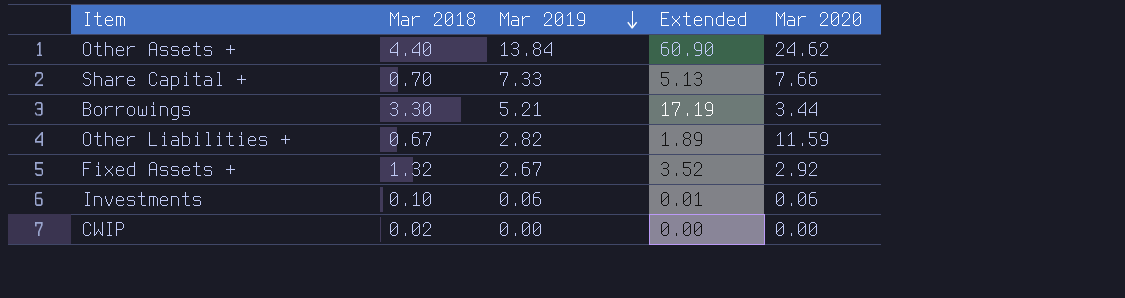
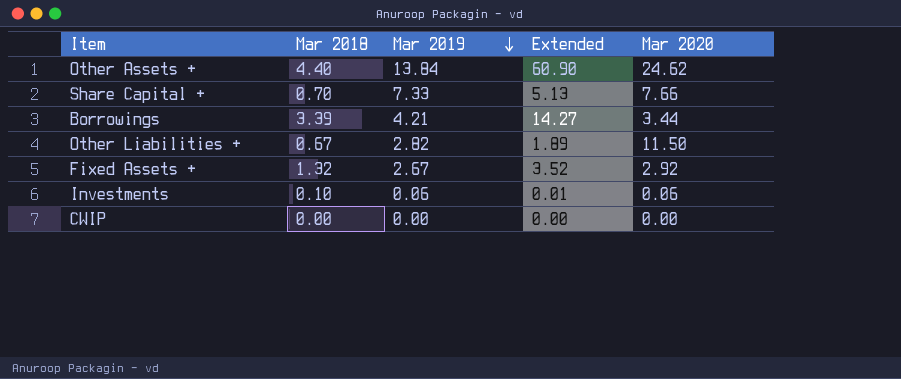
Borrowings | Mar 2018: 3.30 -> 3.39
Borrowings | Mar 2019: 5.21 -> 4.21
Borrowings | Extended: 17.19 -> 14.27
Other Liabilities + | Mar 2020: 11.59 -> 11.50
CWIP | Mar 2018: 0.02 -> 0.00

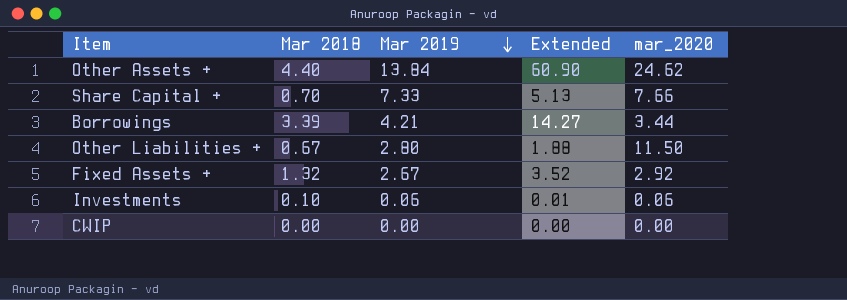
column name: Mar 2020 -> mar_2020
Other Liabilities + | Mar 2019: 2.82 -> 2.80
Other Liabilities + | Extended: 1.89 -> 1.88

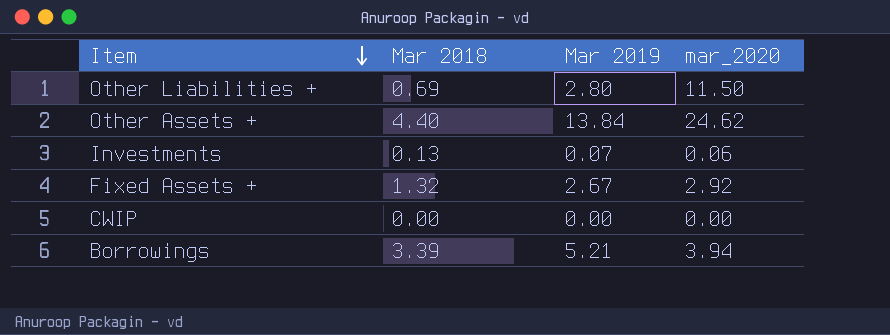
row order: Mar 2019 descending -> Item descending
column Extended | formula: [Mar 2018] * [Mar 2019] -> none
row Share Capital +: 0.70 | 7.33 | 5.13 | 7.66 -> none
Other Liabilities + | Mar 2018: 0.67 -> 0.69
Investments | Mar 2018: 0.10 -> 0.13
Investments | Mar 2019: 0.06 -> 0.07
Borrowings | Mar 2019: 4.21 -> 5.21
Borrowings | mar_2020: 3.44 -> 3.94

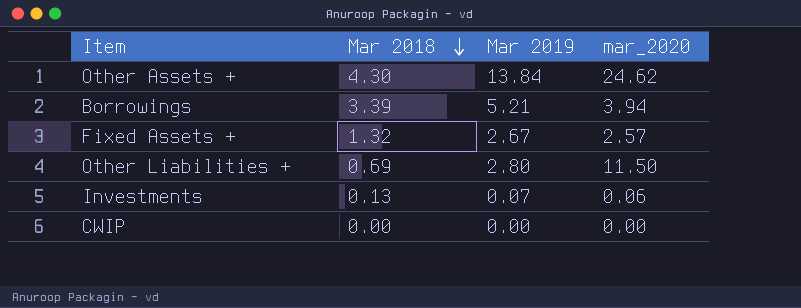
row order: Item descending -> Mar 2018 descending
Other Assets + | Mar 2018: 4.40 -> 4.30
Fixed Assets + | mar_2020: 2.92 -> 2.57

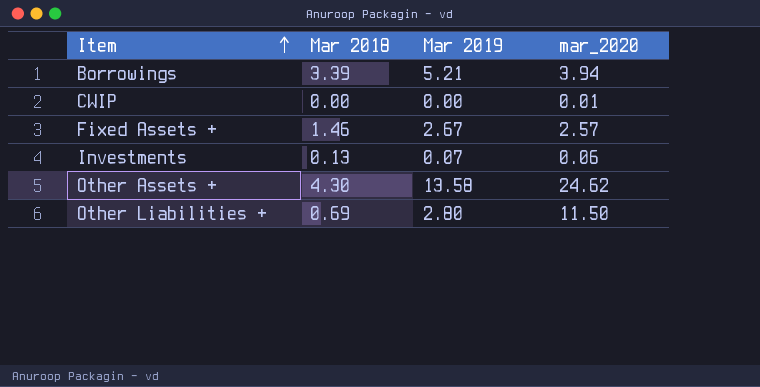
row order: Mar 2018 descending -> Item ascending
CWIP | mar_2020: 0.00 -> 0.01
Fixed Assets + | Mar 2018: 1.32 -> 1.46
Other Assets + | Mar 2019: 13.84 -> 13.58

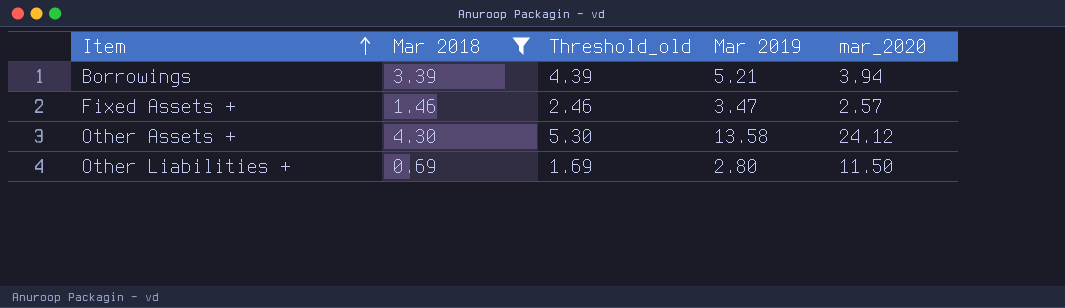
filter: none -> Mar 2018 >= 0.69
column Threshold_old | formula: none -> [Mar 2018] + 1
Fixed Assets + | Mar 2019: 2.67 -> 3.47
Other Assets + | mar_2020: 24.62 -> 24.12

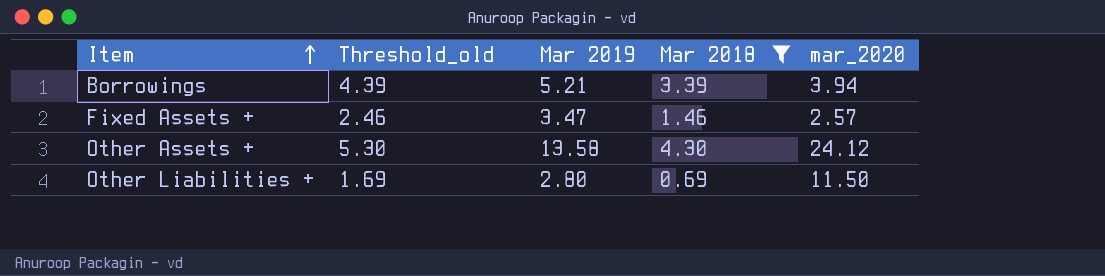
column Mar 2018 | position: 2 -> 4

